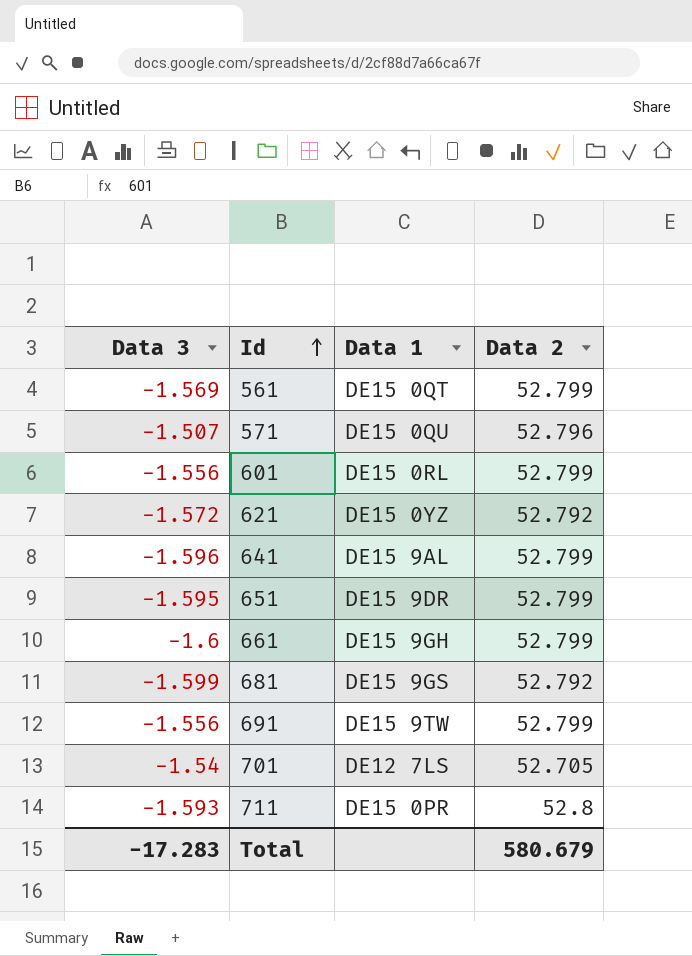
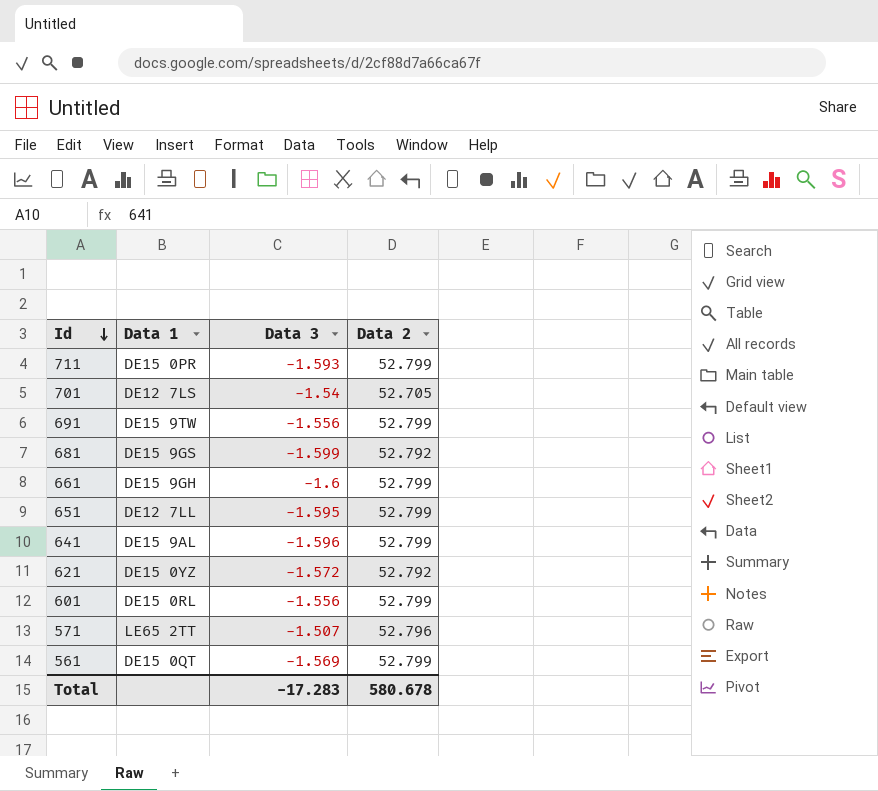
row order: Id ascending -> Id descending
column Data 3 | position: 1 -> 3
711 | Data 2: 52.8 -> 52.799
651 | Data 1: DE15 9DR -> DE12 7LL
571 | Data 1: DE15 0QU -> LE65 2TT
Total | Data 2: 580.679 -> 580.678

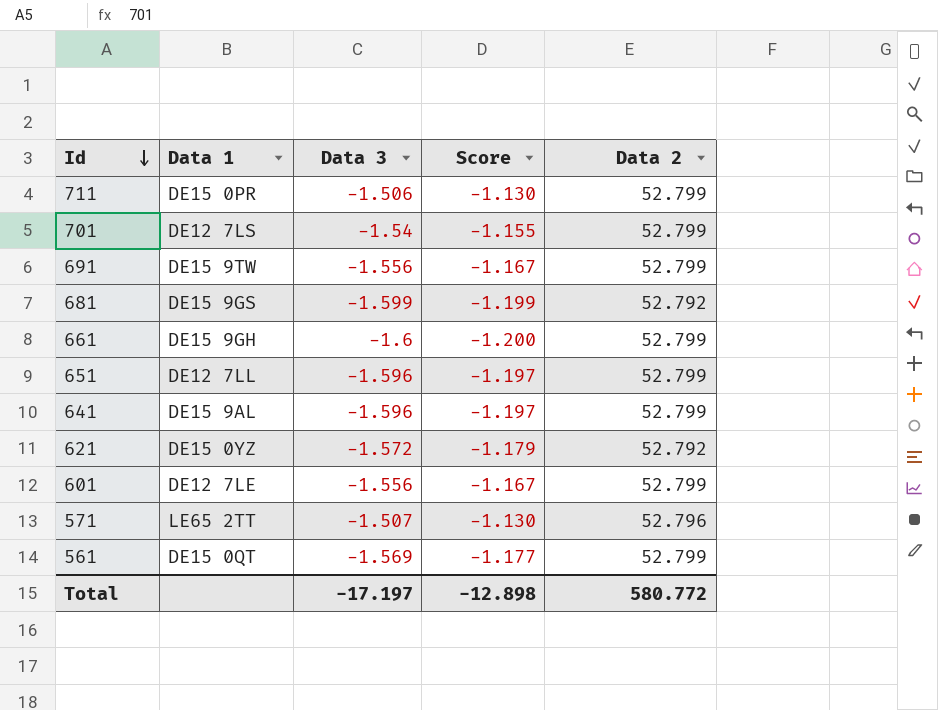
column Score | formula: none -> [Data 3] * 0.75
711 | Data 3: -1.593 -> -1.506
701 | Data 2: 52.705 -> 52.799
651 | Data 3: -1.595 -> -1.596
601 | Data 1: DE15 0RL -> DE12 7LE
Total | Data 3: -17.283 -> -17.197
Total | Data 2: 580.678 -> 580.772

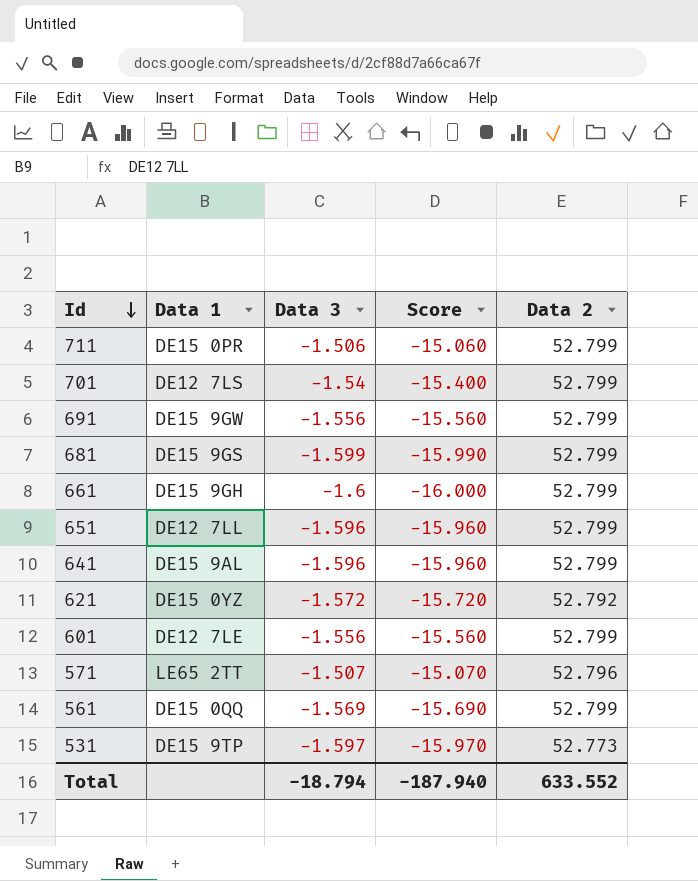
column Score | formula: [Data 3] * 0.75 -> [Data 3] * 10
691 | Data 1: DE15 9TW -> DE15 9GW
681 | Data 2: 52.792 -> 52.799
561 | Data 1: DE15 0QT -> DE15 0QQ
row 531: none -> DE15 9TP | -1.597 | -15.970 | 52.773
Total | Data 3: -17.197 -> -18.794
Total | Score: -12.898 -> -187.940
Total | Data 2: 580.772 -> 633.552

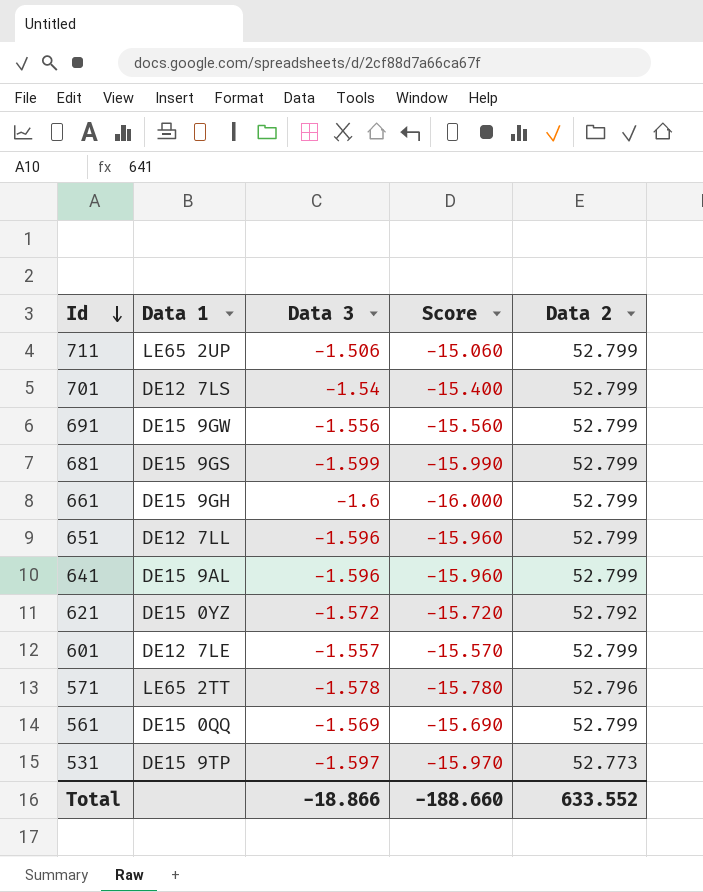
711 | Data 1: DE15 0PR -> LE65 2UP
601 | Data 3: -1.556 -> -1.557
601 | Score: -15.560 -> -15.570
571 | Data 3: -1.507 -> -1.578
571 | Score: -15.070 -> -15.780
Total | Data 3: -18.794 -> -18.866
Total | Score: -187.940 -> -188.660

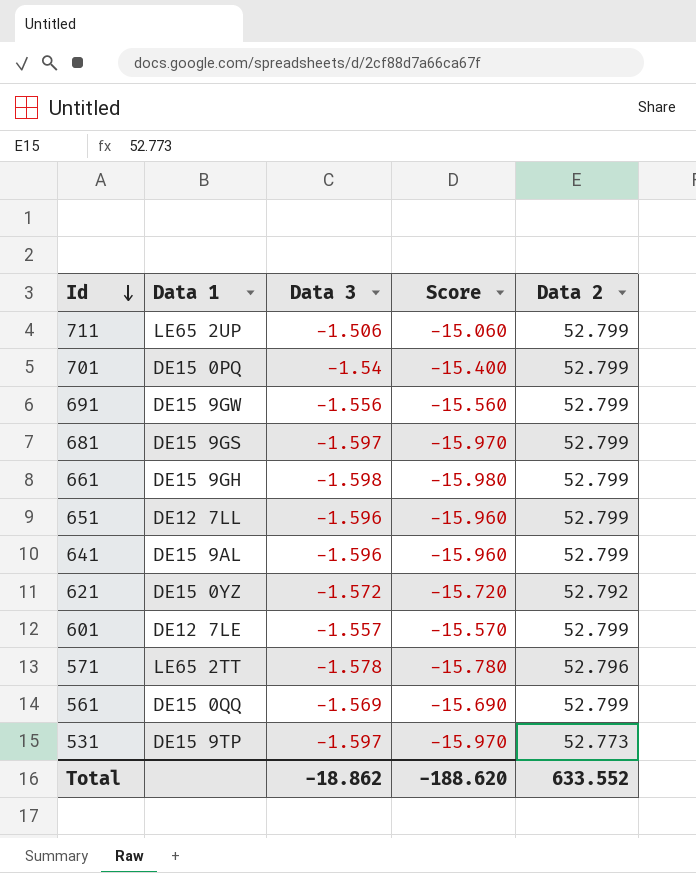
701 | Data 1: DE12 7LS -> DE15 0PQ
681 | Data 3: -1.599 -> -1.597
681 | Score: -15.990 -> -15.970
661 | Data 3: -1.6 -> -1.598
661 | Score: -16.000 -> -15.980
Total | Data 3: -18.866 -> -18.862
Total | Score: -188.660 -> -188.620

